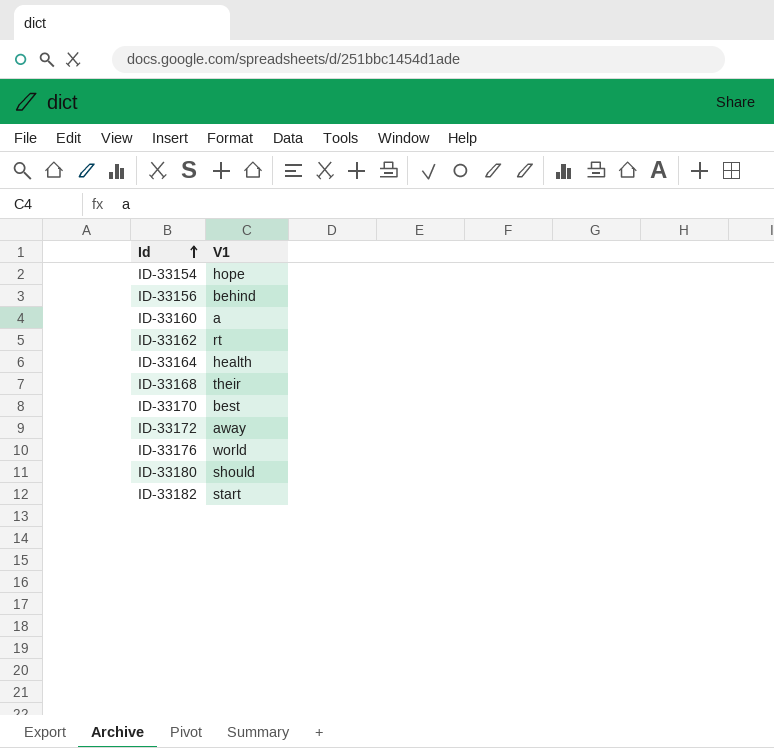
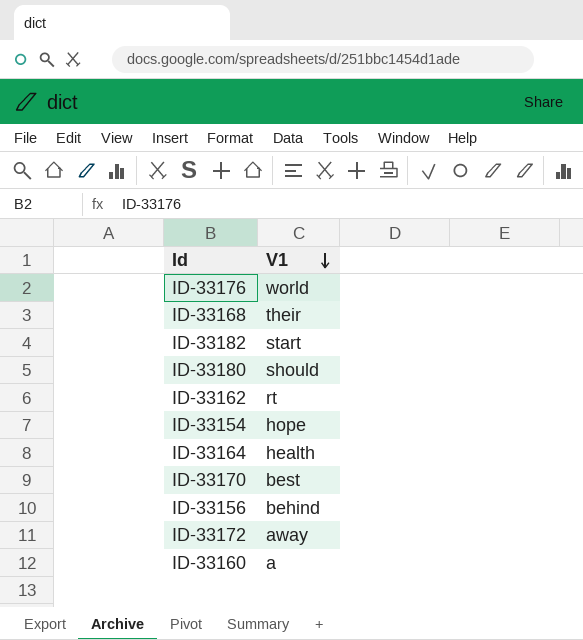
row order: Id ascending -> V1 descending

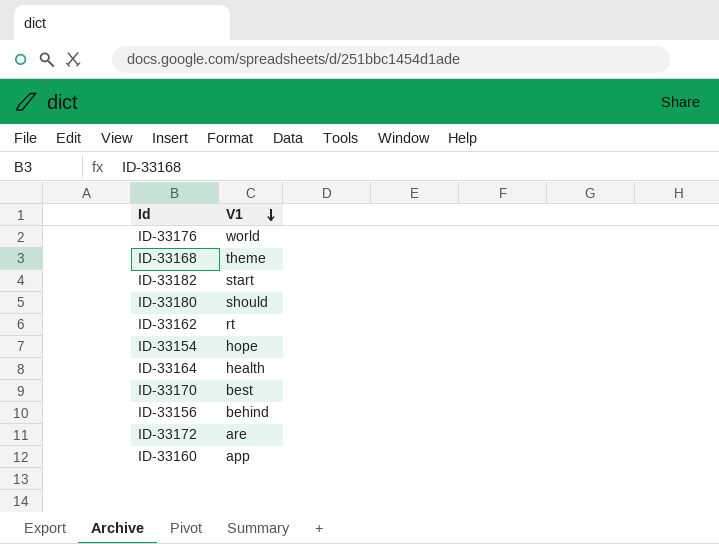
ID-33168 | V1: their -> theme
ID-33172 | V1: away -> are
ID-33160 | V1: a -> app

